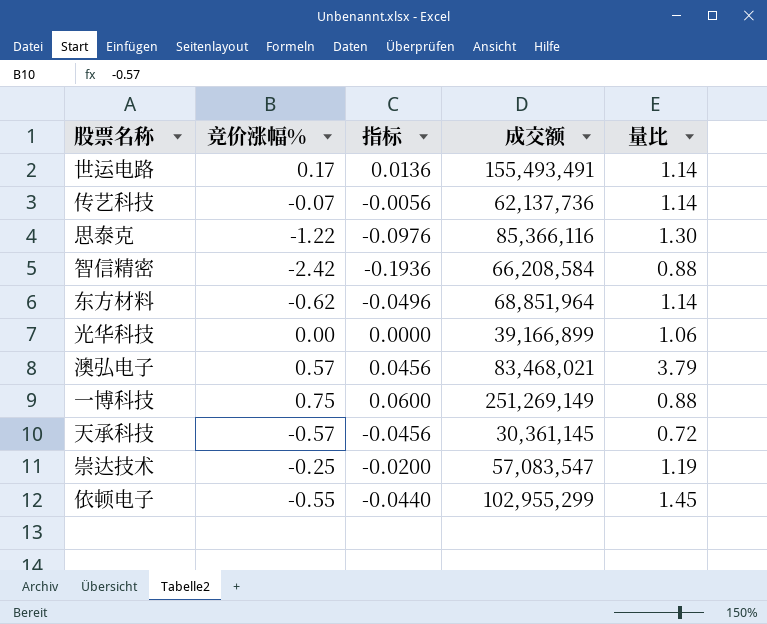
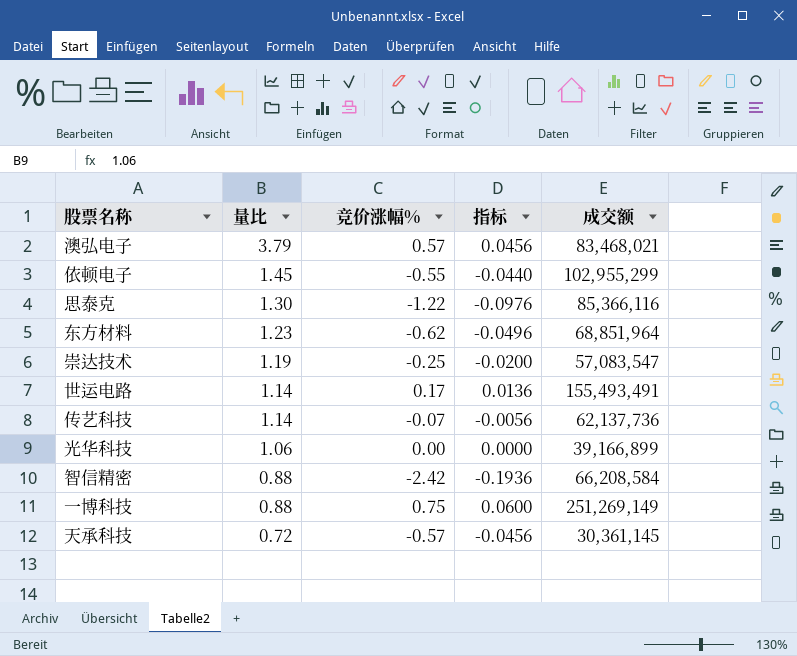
row order: none -> 量比 descending
column 量比 | position: 5 -> 2
东方材料 | 量比: 1.14 -> 1.23

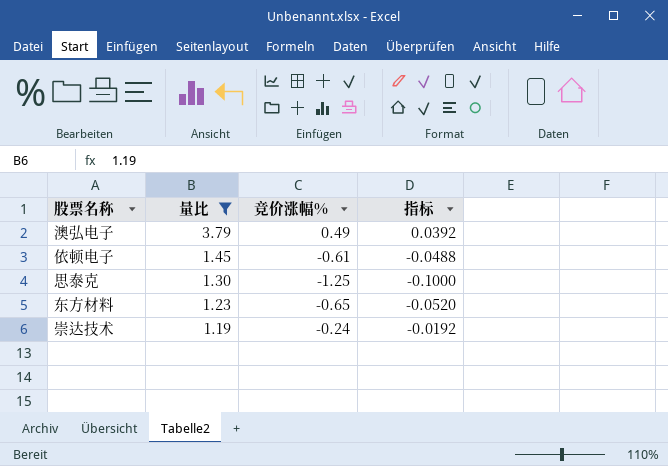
filter: none -> 量比 >= 1.19
column 成交额 | position: 5 -> none
澳弘电子 | 竞价涨幅%: 0.57 -> 0.49
澳弘电子 | 指标: 0.0456 -> 0.0392
依顿电子 | 竞价涨幅%: -0.55 -> -0.61
依顿电子 | 指标: -0.0440 -> -0.0488
思泰克 | 竞价涨幅%: -1.22 -> -1.25
思泰克 | 指标: -0.0976 -> -0.1000
东方材料 | 竞价涨幅%: -0.62 -> -0.65
东方材料 | 指标: -0.0496 -> -0.0520
崇达技术 | 竞价涨幅%: -0.25 -> -0.24
崇达技术 | 指标: -0.0200 -> -0.0192

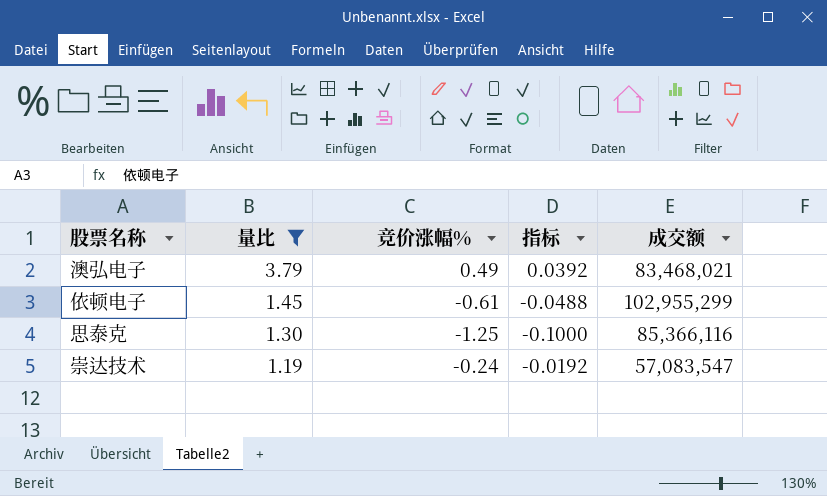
column 成交额 | position: none -> 5
row 东方材料: 1.23 | -0.65 | -0.0520 -> none

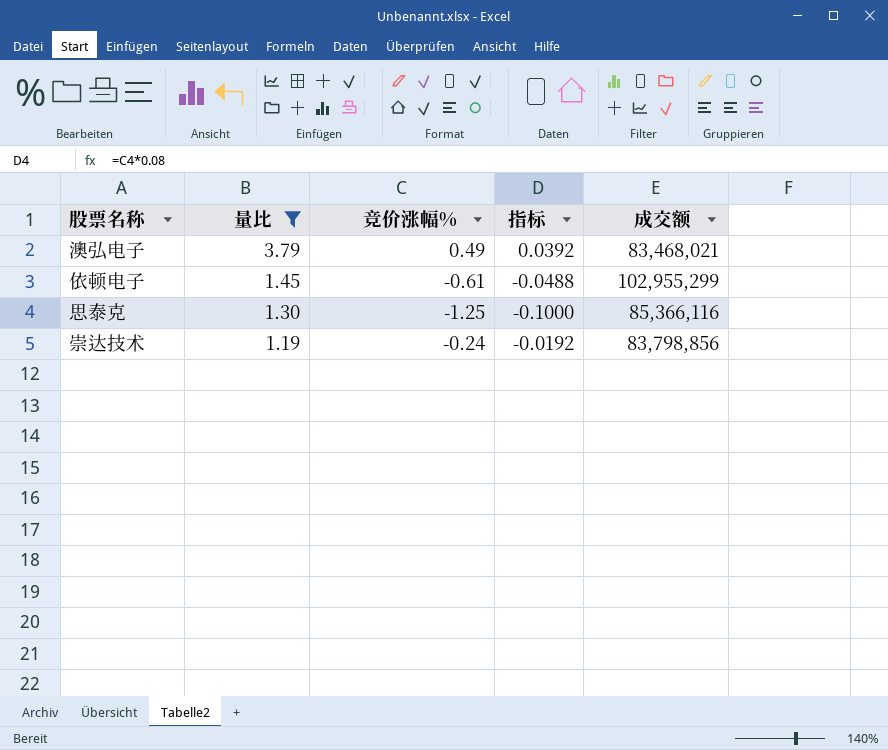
崇达技术 | 成交额: 57,083,547 -> 83,798,856

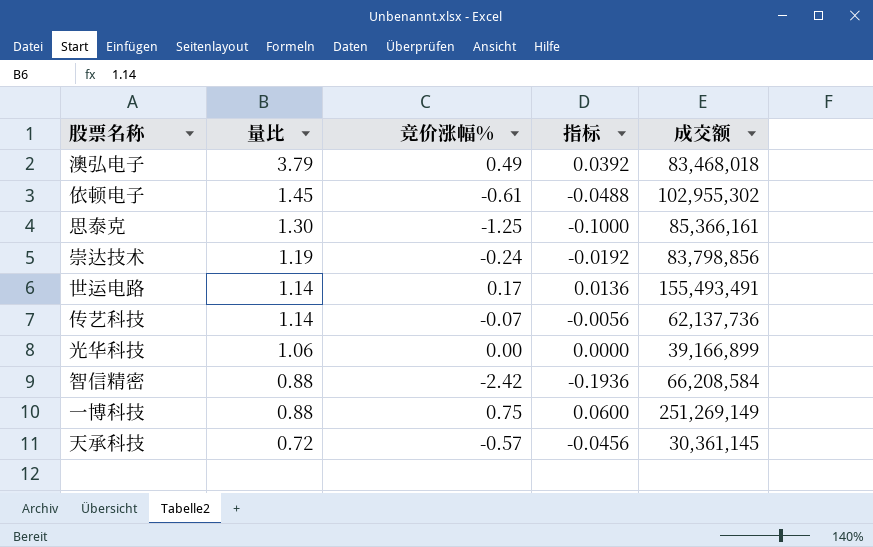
filter: 量比 >= 1.19 -> none
澳弘电子 | 成交额: 83,468,021 -> 83,468,018
依顿电子 | 成交额: 102,955,299 -> 102,955,302
思泰克 | 成交额: 85,366,116 -> 85,366,161

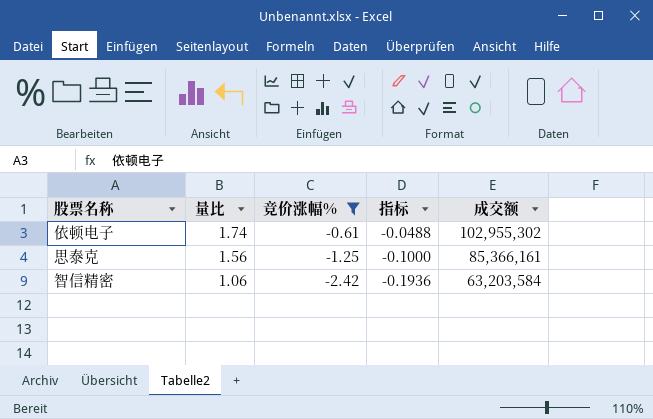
filter: none -> 竞价涨幅% <= -0.61
依顿电子 | 量比: 1.45 -> 1.74
思泰克 | 量比: 1.30 -> 1.56
智信精密 | 量比: 0.88 -> 1.06
智信精密 | 成交额: 66,208,584 -> 63,203,584

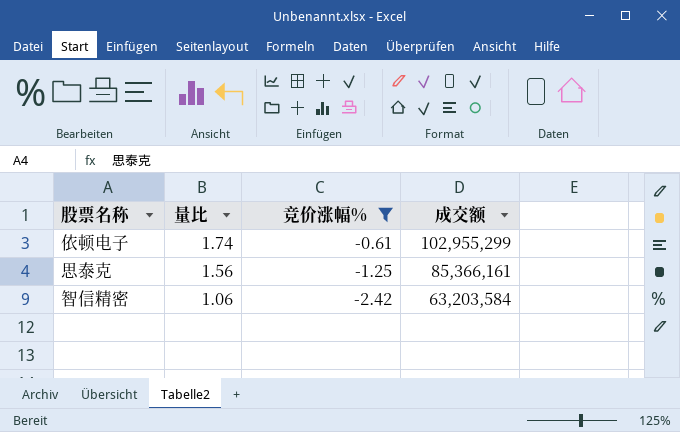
column 指标 | formula: [竞价涨幅%] * 0.08 -> none
依顿电子 | 成交额: 102,955,302 -> 102,955,299

